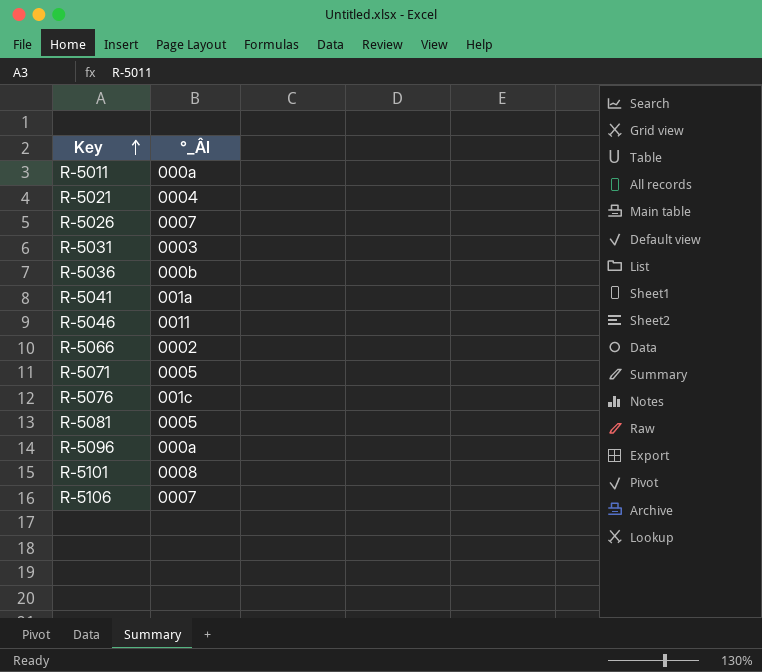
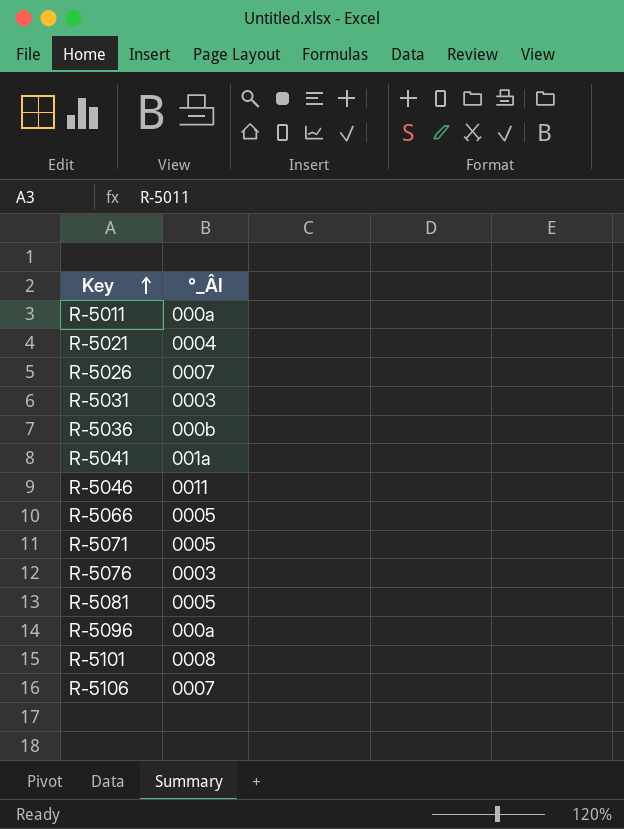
R-5066 | °_ÂI: 0002 -> 0005
R-5076 | °_ÂI: 001c -> 0003

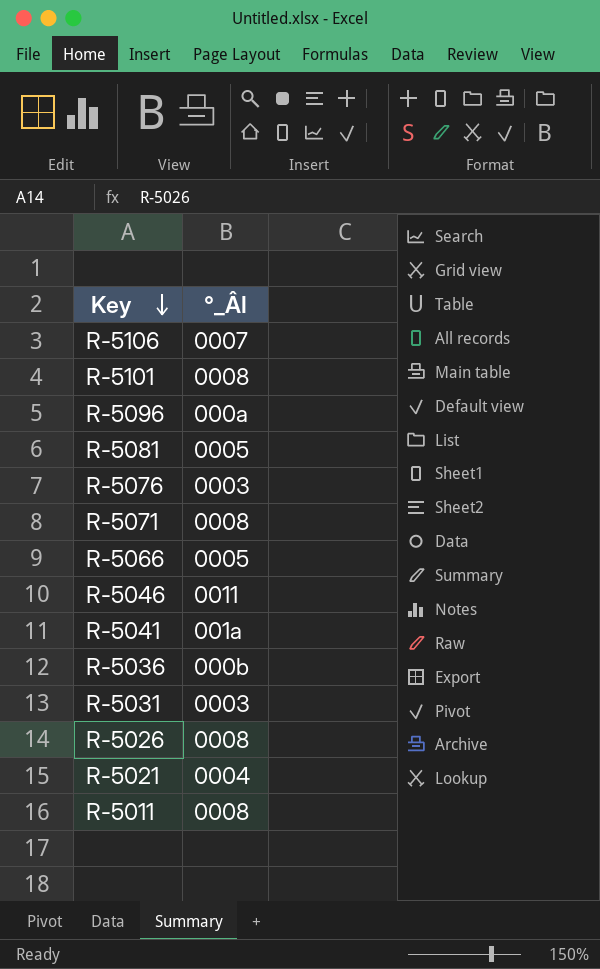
row order: Key ascending -> Key descending
R-5071 | °_ÂI: 0005 -> 0008
R-5026 | °_ÂI: 0007 -> 0008
R-5011 | °_ÂI: 000a -> 0008

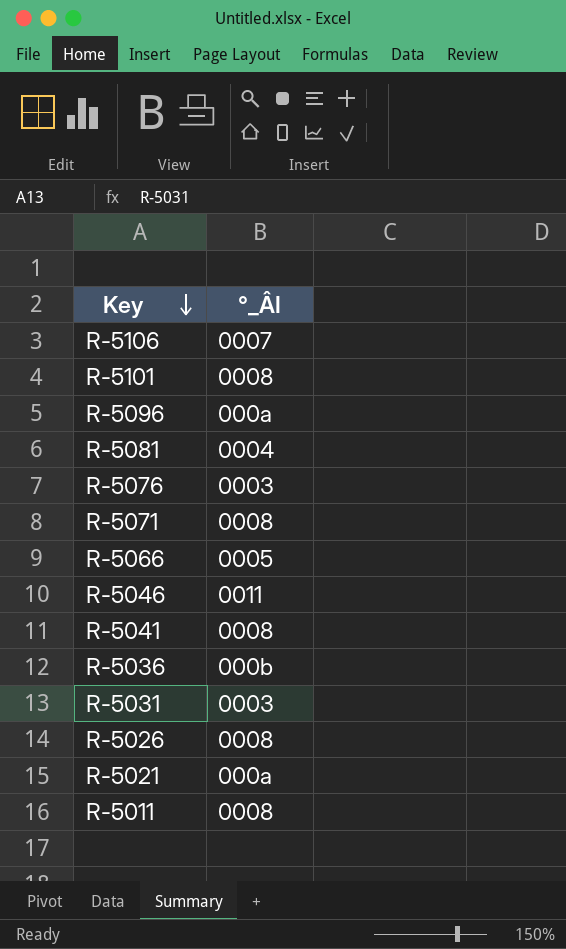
R-5081 | °_ÂI: 0005 -> 0004
R-5041 | °_ÂI: 001a -> 0008
R-5021 | °_ÂI: 0004 -> 000a

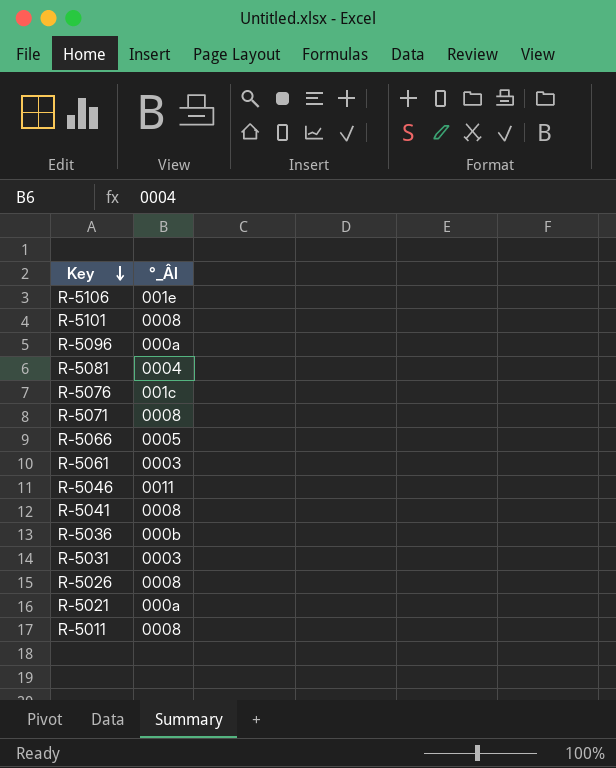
R-5106 | °_ÂI: 0007 -> 001e
R-5076 | °_ÂI: 0003 -> 001c
row R-5061: none -> 0003

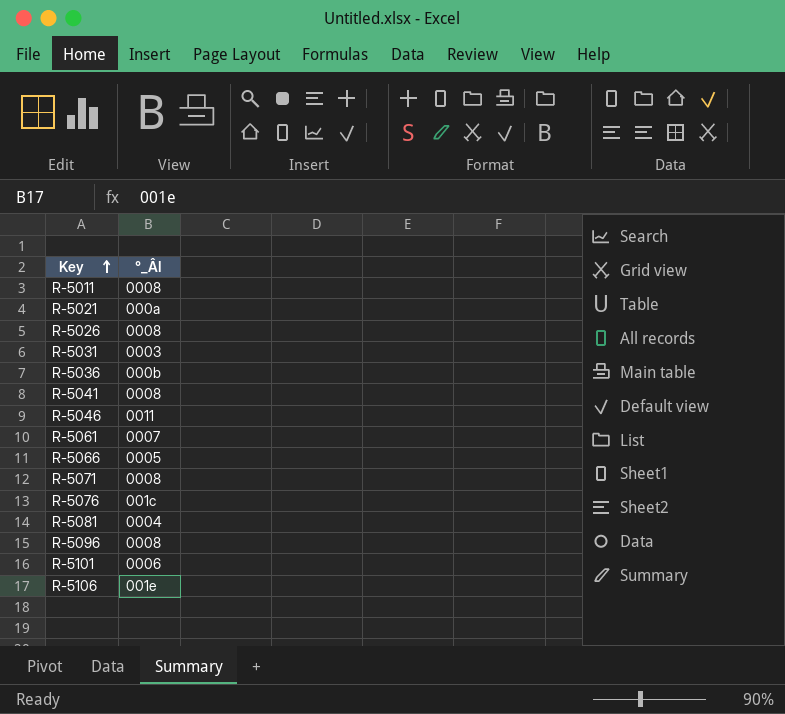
row order: Key descending -> Key ascending
R-5061 | °_ÂI: 0003 -> 0007
R-5096 | °_ÂI: 000a -> 0008
R-5101 | °_ÂI: 0008 -> 0006

